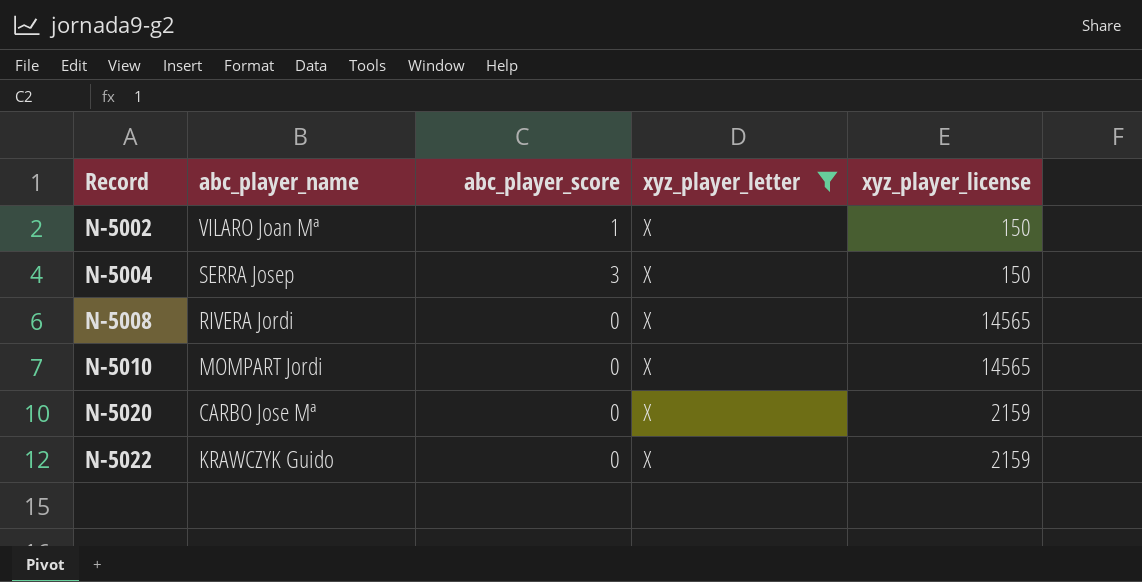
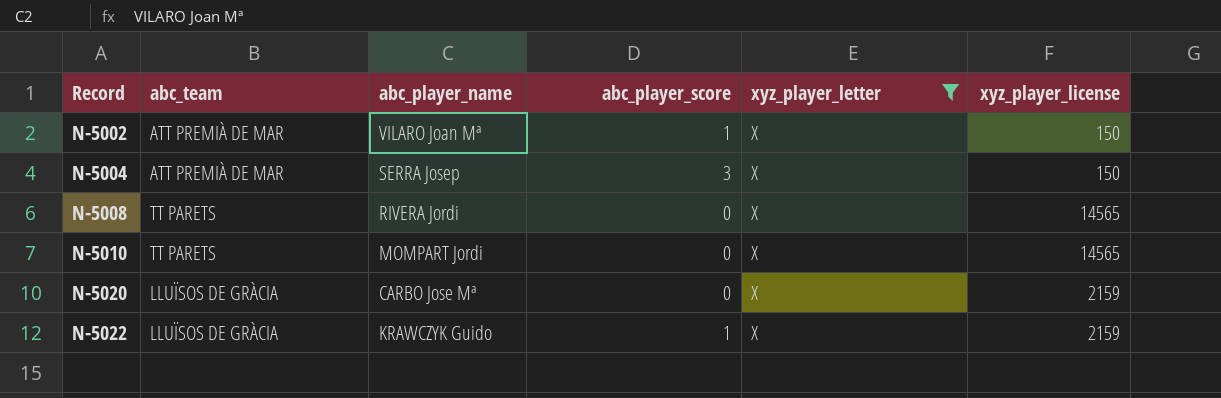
column abc_team | position: none -> 2
N-5022 | abc_player_score: 0 -> 1

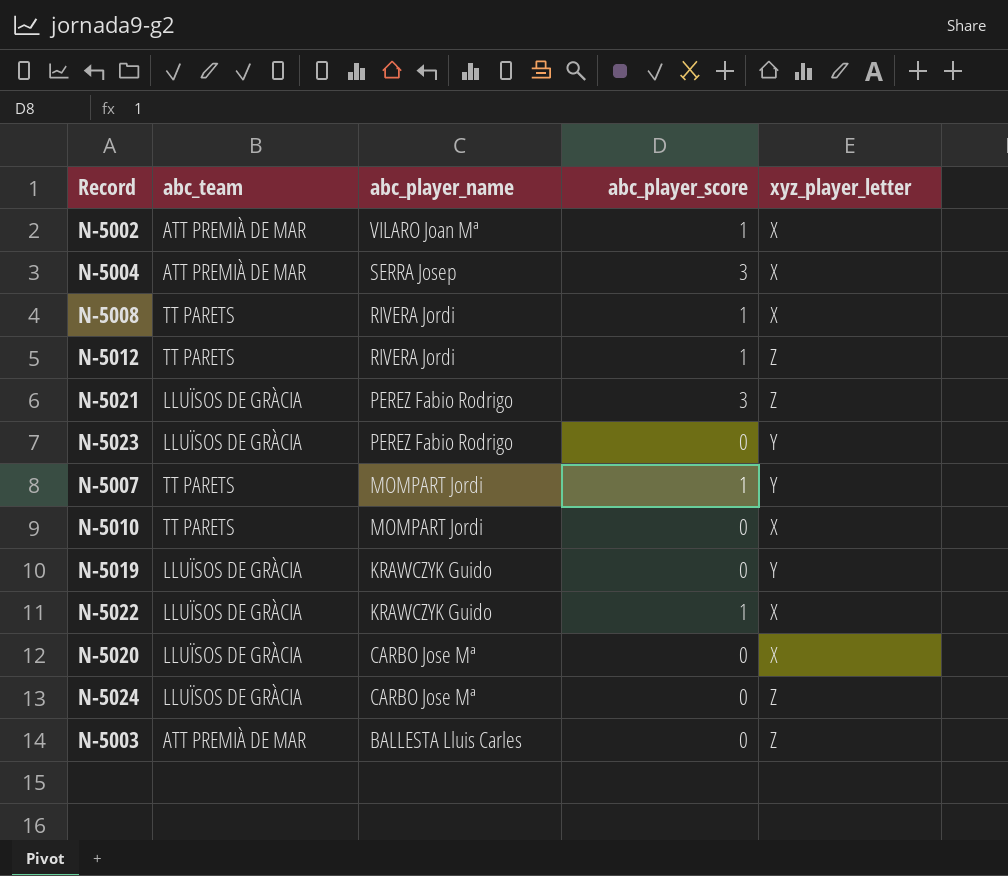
filter: xyz_player_letter = X -> none
row order: Record ascending -> abc_player_name descending
column xyz_player_license | position: 6 -> none
N-5008 | abc_player_score: 0 -> 1

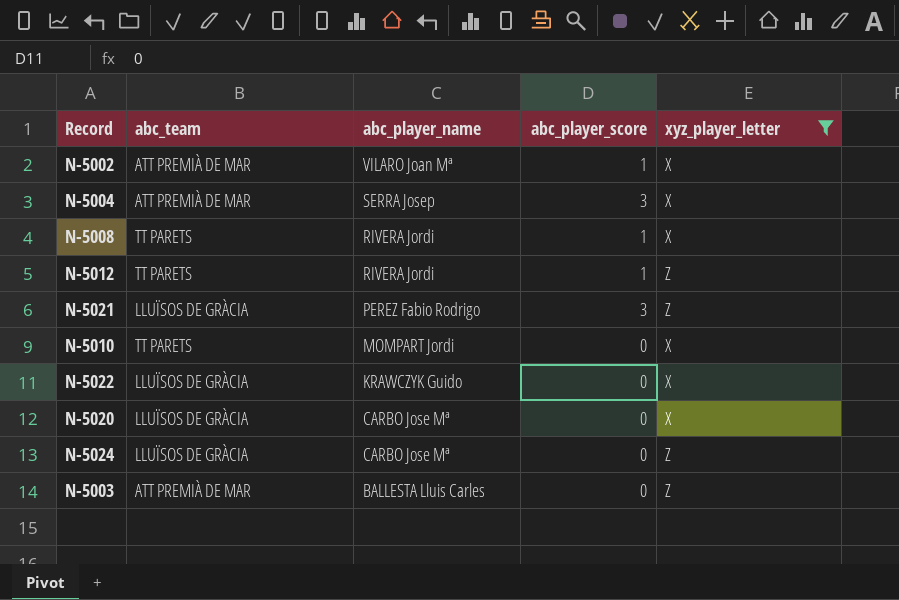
filter: none -> xyz_player_letter != Y
N-5022 | abc_player_score: 1 -> 0

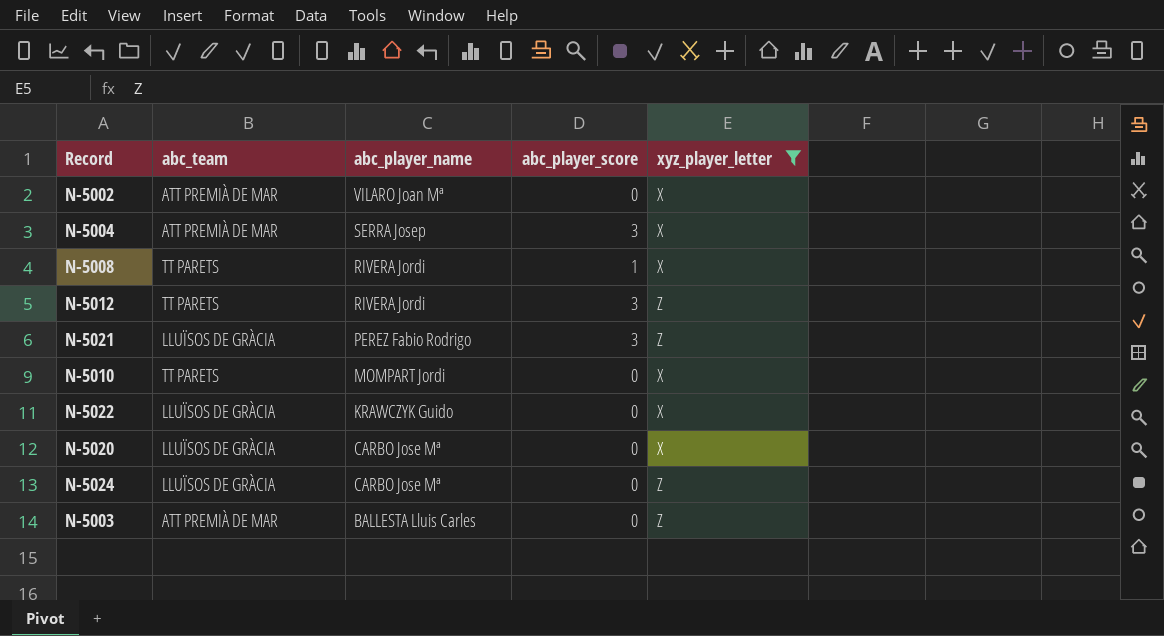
N-5002 | abc_player_score: 1 -> 0
N-5012 | abc_player_score: 1 -> 3

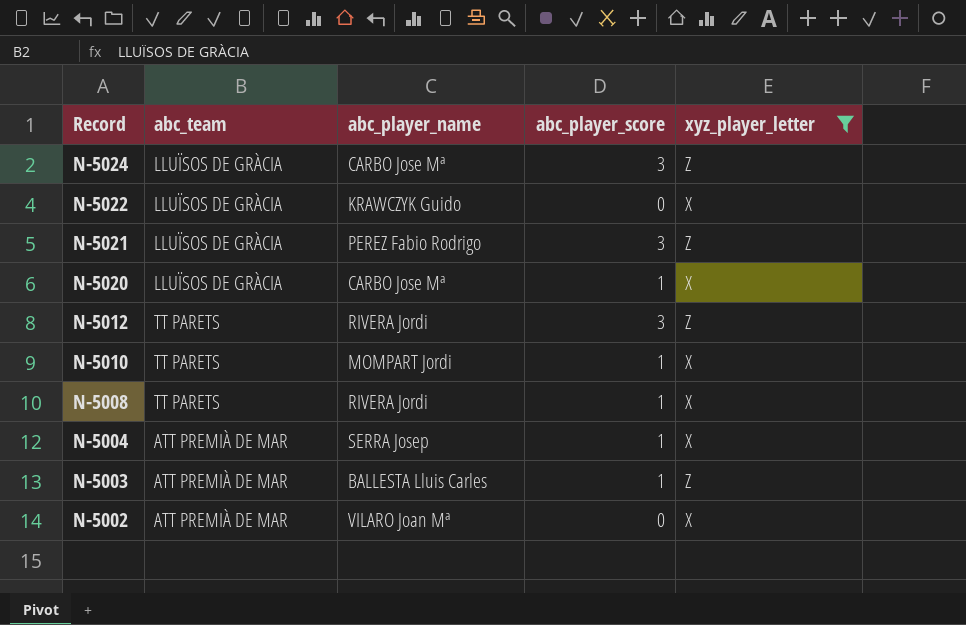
row order: abc_player_name descending -> Record descending
N-5024 | abc_player_score: 0 -> 3
N-5020 | abc_player_score: 0 -> 1
N-5010 | abc_player_score: 0 -> 1
N-5004 | abc_player_score: 3 -> 1
N-5003 | abc_player_score: 0 -> 1

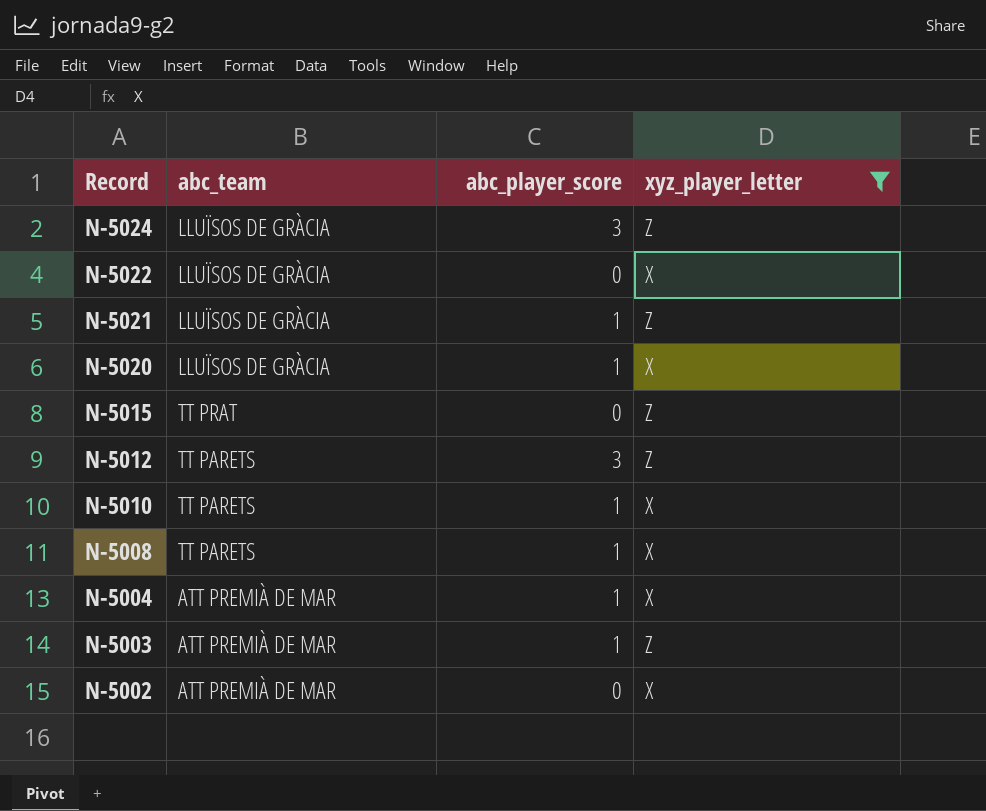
column abc_player_name | position: 3 -> none
N-5021 | abc_player_score: 3 -> 1
row N-5015: none -> TT PRAT | 0 | Z

